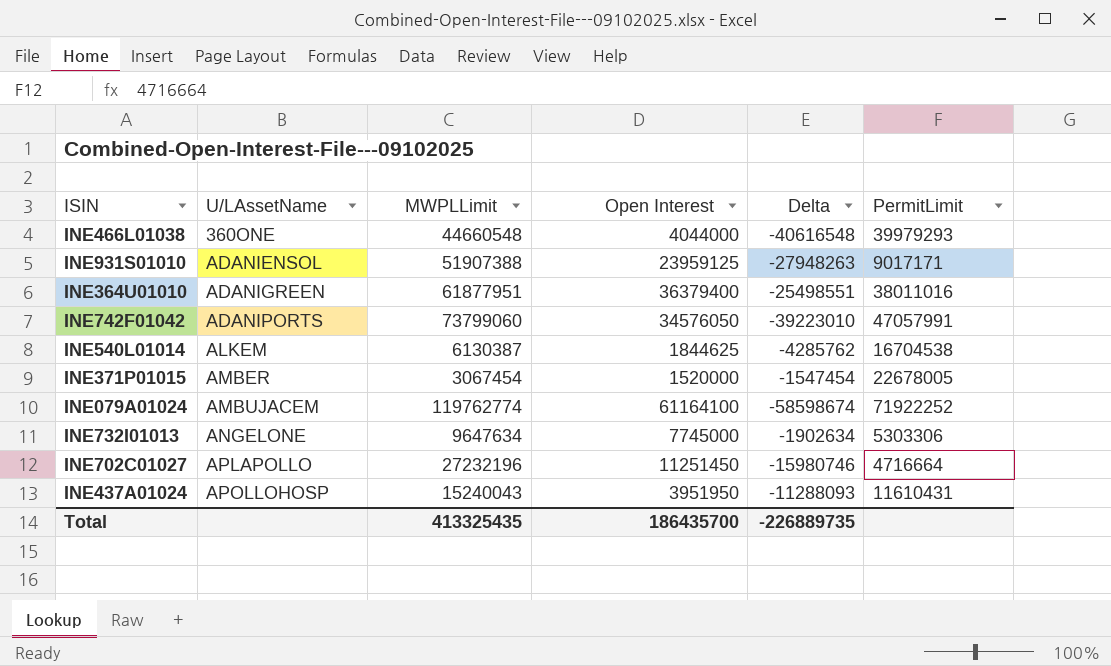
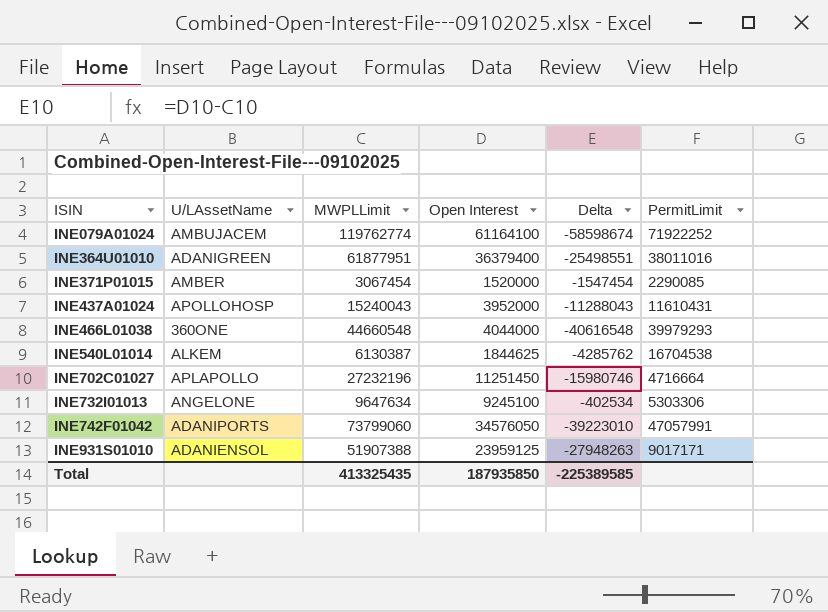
row order: U/LAssetName ascending -> ISIN ascending
INE371P01015 | PermitLimit: 22678005 -> 2290085
INE437A01024 | Open Interest: 3951950 -> 3952000
INE437A01024 | Delta: -11288093 -> -11288043
INE732I01013 | Open Interest: 7745000 -> 9245100
INE732I01013 | Delta: -1902634 -> -402534
Total | Open Interest: 186435700 -> 187935850
Total | Delta: -226889735 -> -225389585

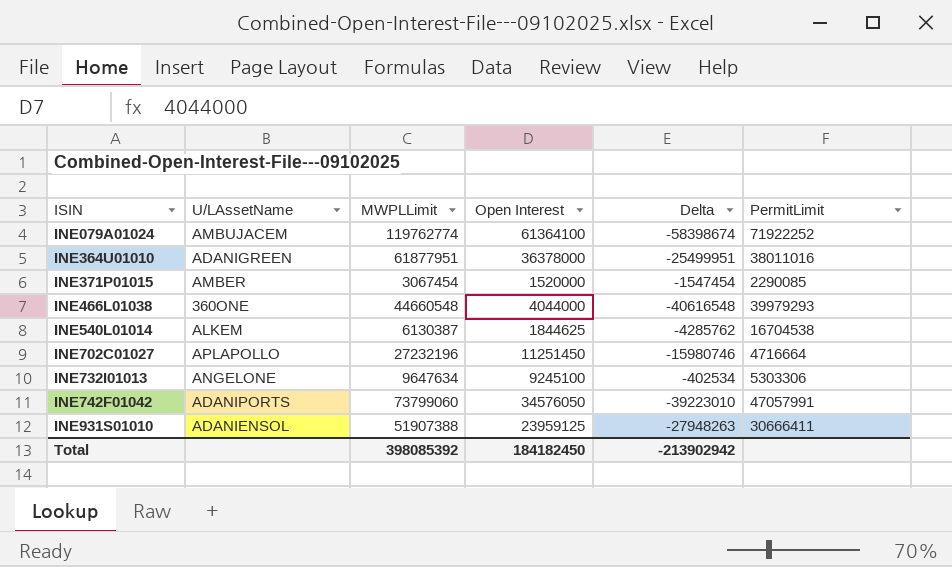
row INE437A01024: APOLLOHOSP | 15240043 | 3952000 | -11288043 | 11610431 -> none
INE079A01024 | Open Interest: 61164100 -> 61364100
INE079A01024 | Delta: -58598674 -> -58398674
INE364U01010 | Open Interest: 36379400 -> 36378000
INE364U01010 | Delta: -25498551 -> -25499951
INE931S01010 | PermitLimit: 9017171 -> 30666411
Total | MWPLLimit: 413325435 -> 398085392
Total | Open Interest: 187935850 -> 184182450
Total | Delta: -225389585 -> -213902942

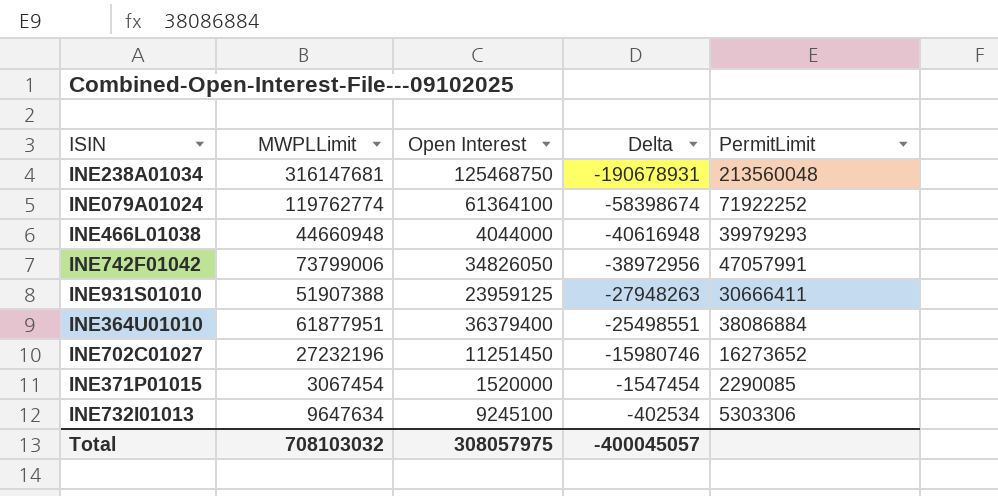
row order: ISIN ascending -> Delta ascending
column U/LAssetName | position: 2 -> none
row INE540L01014: ALKEM | 6130387 | 1844625 | -4285762 | 16704538 -> none
row INE238A01034: none -> 316147681 | 125468750 | -190678931 | 213560048
INE466L01038 | MWPLLimit: 44660548 -> 44660948
INE466L01038 | Delta: -40616548 -> -40616948
INE742F01042 | MWPLLimit: 73799060 -> 73799006
INE742F01042 | Open Interest: 34576050 -> 34826050
INE742F01042 | Delta: -39223010 -> -38972956
INE364U01010 | Open Interest: 36378000 -> 36379400
INE364U01010 | Delta: -25499951 -> -25498551
INE364U01010 | PermitLimit: 38011016 -> 38086884
INE702C01027 | PermitLimit: 4716664 -> 16273652
Total | MWPLLimit: 398085392 -> 708103032
Total | Open Interest: 184182450 -> 308057975
Total | Delta: -213902942 -> -400045057

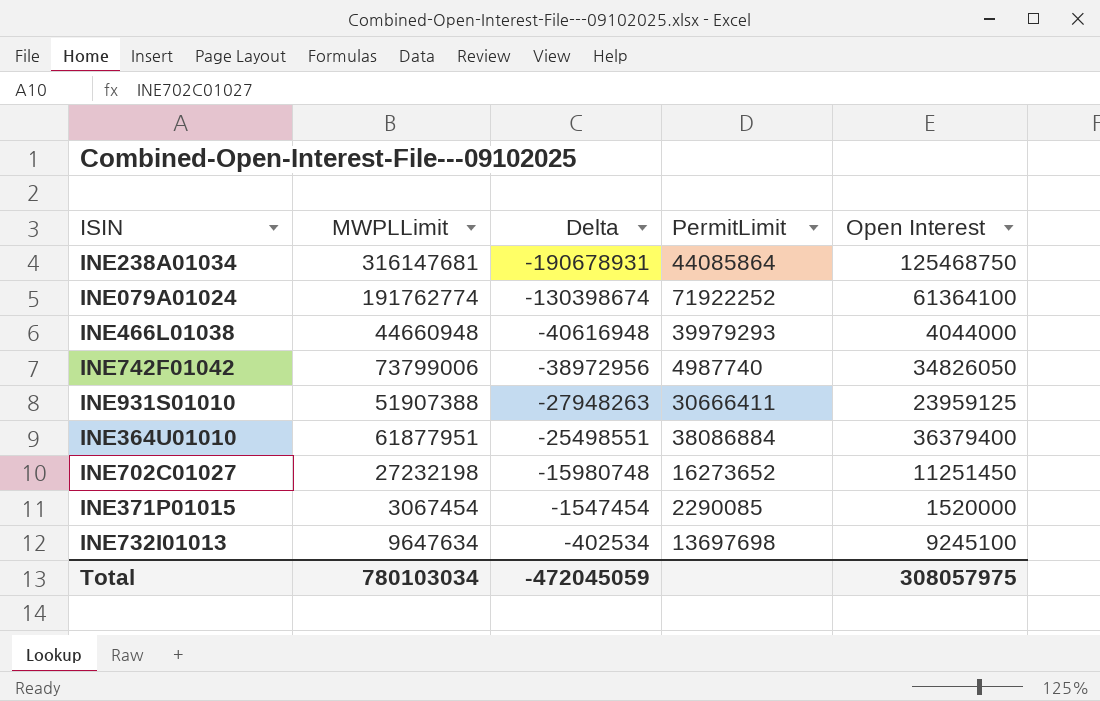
column Open Interest | position: 3 -> 5
INE238A01034 | PermitLimit: 213560048 -> 44085864
INE079A01024 | MWPLLimit: 119762774 -> 191762774
INE079A01024 | Delta: -58398674 -> -130398674
INE742F01042 | PermitLimit: 47057991 -> 4987740
INE702C01027 | MWPLLimit: 27232196 -> 27232198
INE702C01027 | Delta: -15980746 -> -15980748
INE732I01013 | PermitLimit: 5303306 -> 13697698
Total | MWPLLimit: 708103032 -> 780103034
Total | Delta: -400045057 -> -472045059

